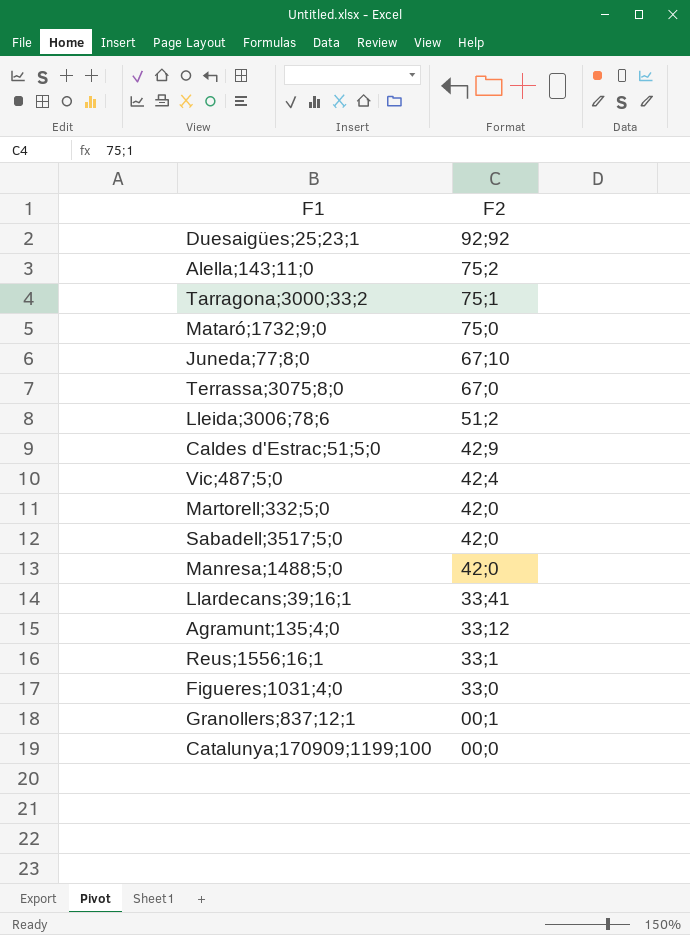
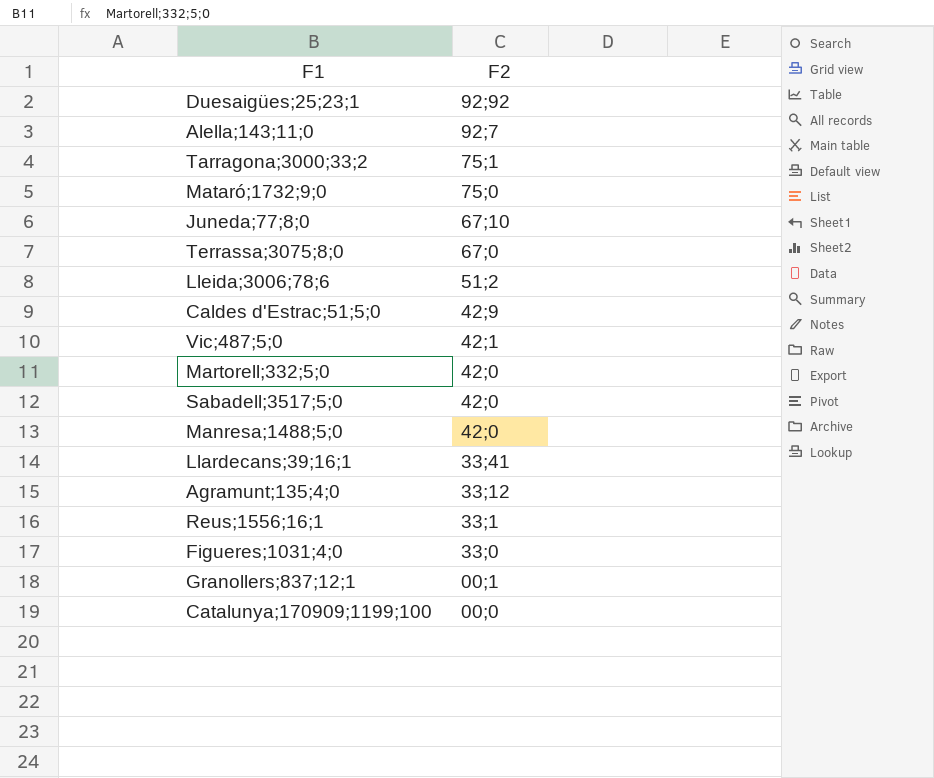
Alella;143;11;0 | F2: 75;2 -> 92;7
Vic;487;5;0 | F2: 42;4 -> 42;1

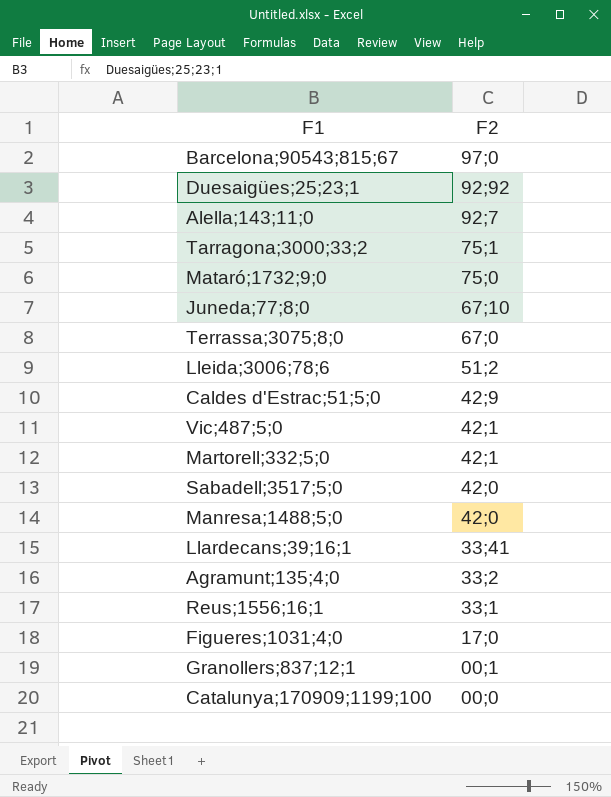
row Barcelona;90543;815;67: none -> 97;0
Martorell;332;5;0 | F2: 42;0 -> 42;1
Agramunt;135;4;0 | F2: 33;12 -> 33;2
Figueres;1031;4;0 | F2: 33;0 -> 17;0

